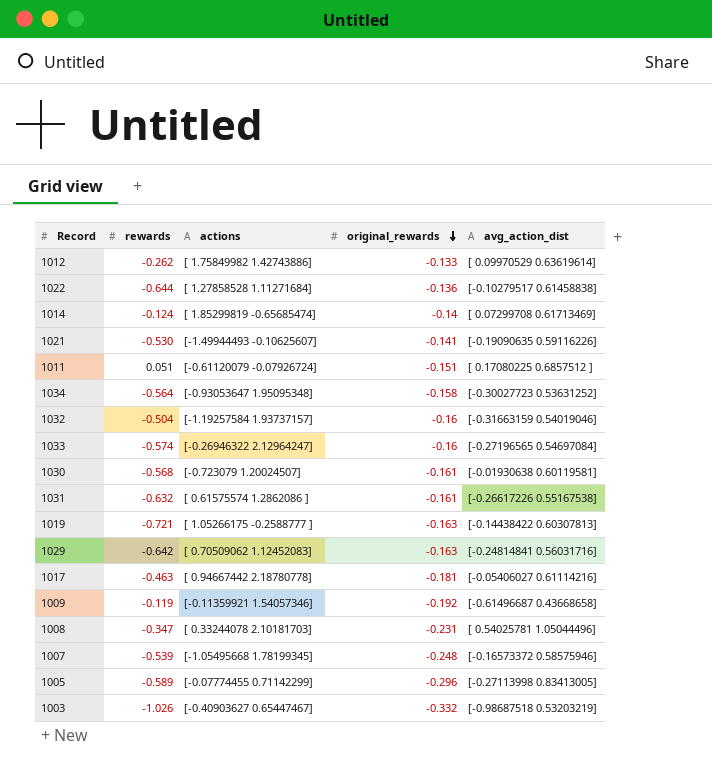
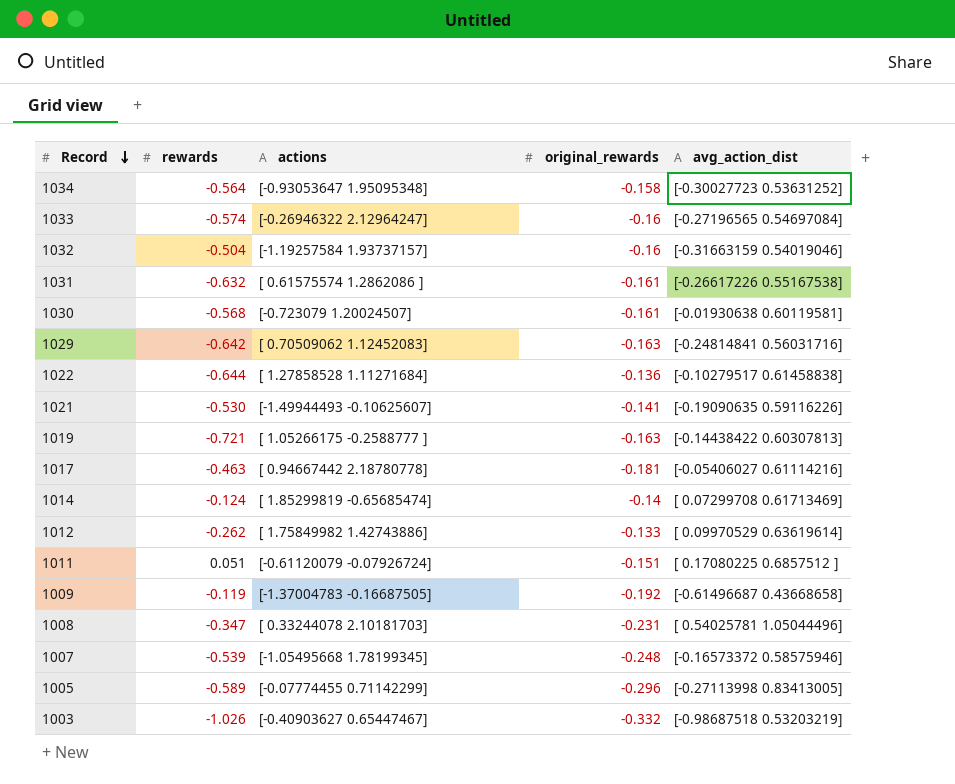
row order: original_rewards descending -> Record descending
1009 | actions: [-0.11359921 1.54057346] -> [-1.37004783 -0.16687505]

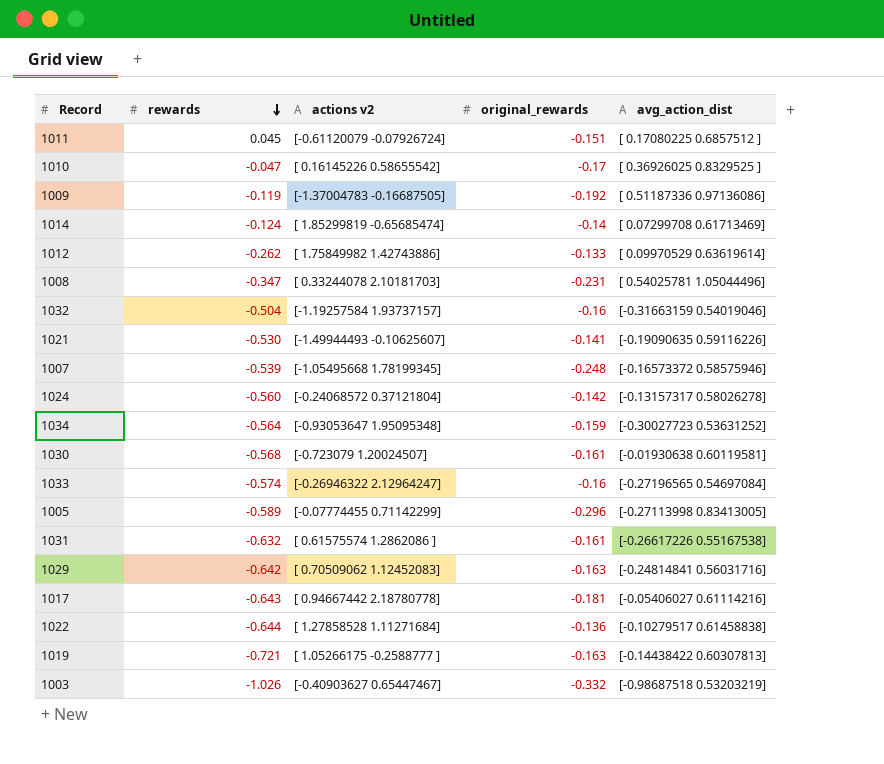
row order: Record descending -> rewards descending
column name: actions -> actions v2
1011 | rewards: 0.051 -> 0.045
row 1010: none -> -0.047 | [ 0.16145226 0.58655542] | -0.17 | [ 0.36926025 0.8329525 ]
1009 | avg_action_dist: [-0.61496687 0.43668658] -> [ 0.51187336 0.97136086]
row 1024: none -> -0.560 | [-0.24068572 0.37121804] | -0.142 | [-0.13157317 0.58026278]
1034 | original_rewards: -0.158 -> -0.159
1017 | rewards: -0.463 -> -0.643

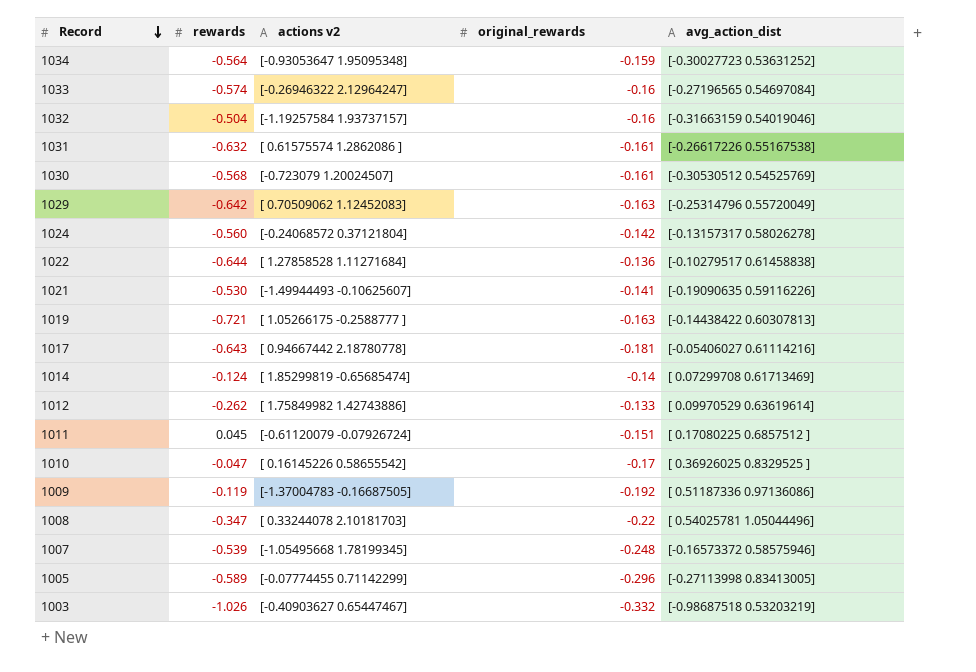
row order: rewards descending -> Record descending
1030 | avg_action_dist: [-0.01930638 0.60119581] -> [-0.30530512 0.54525769]
1029 | avg_action_dist: [-0.24814841 0.56031716] -> [-0.25314796 0.55720049]
1008 | original_rewards: -0.231 -> -0.22

